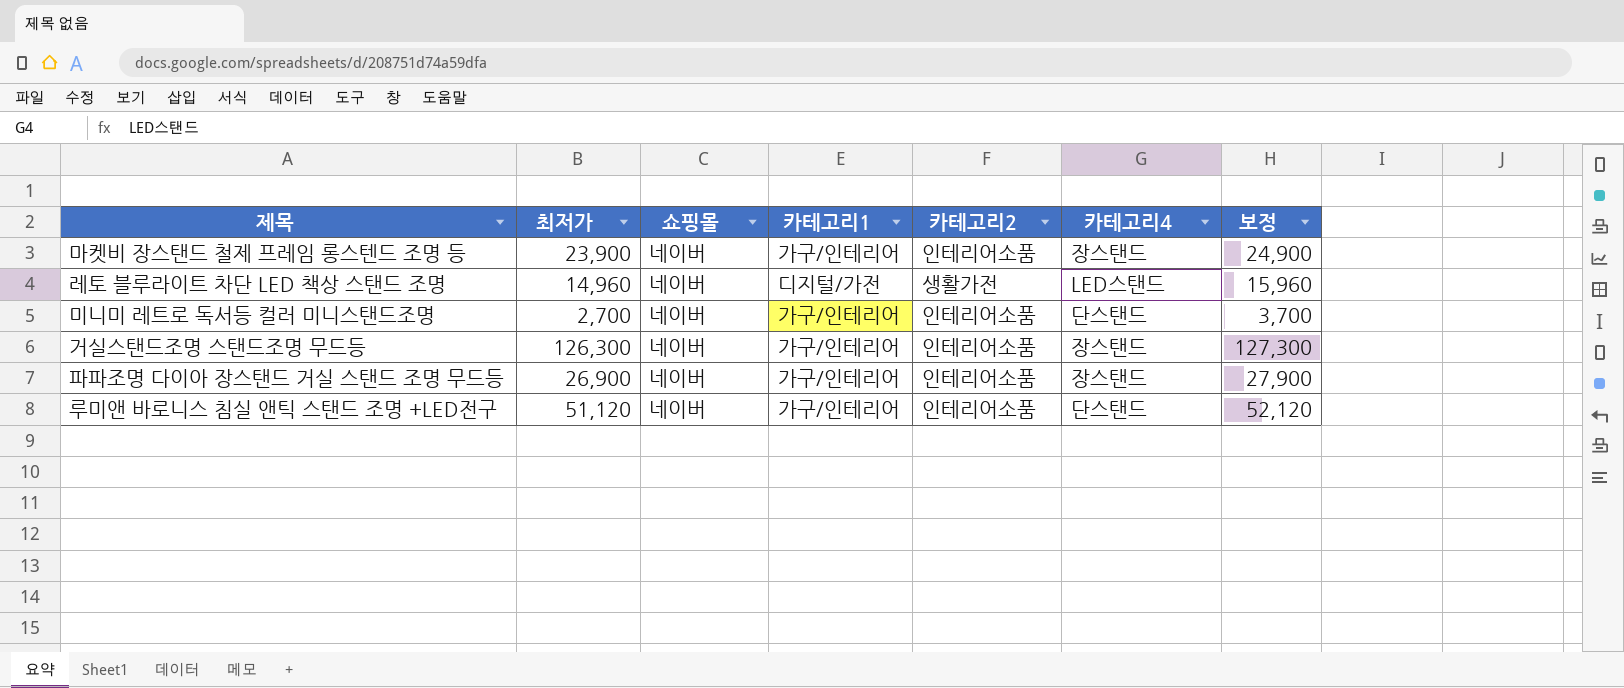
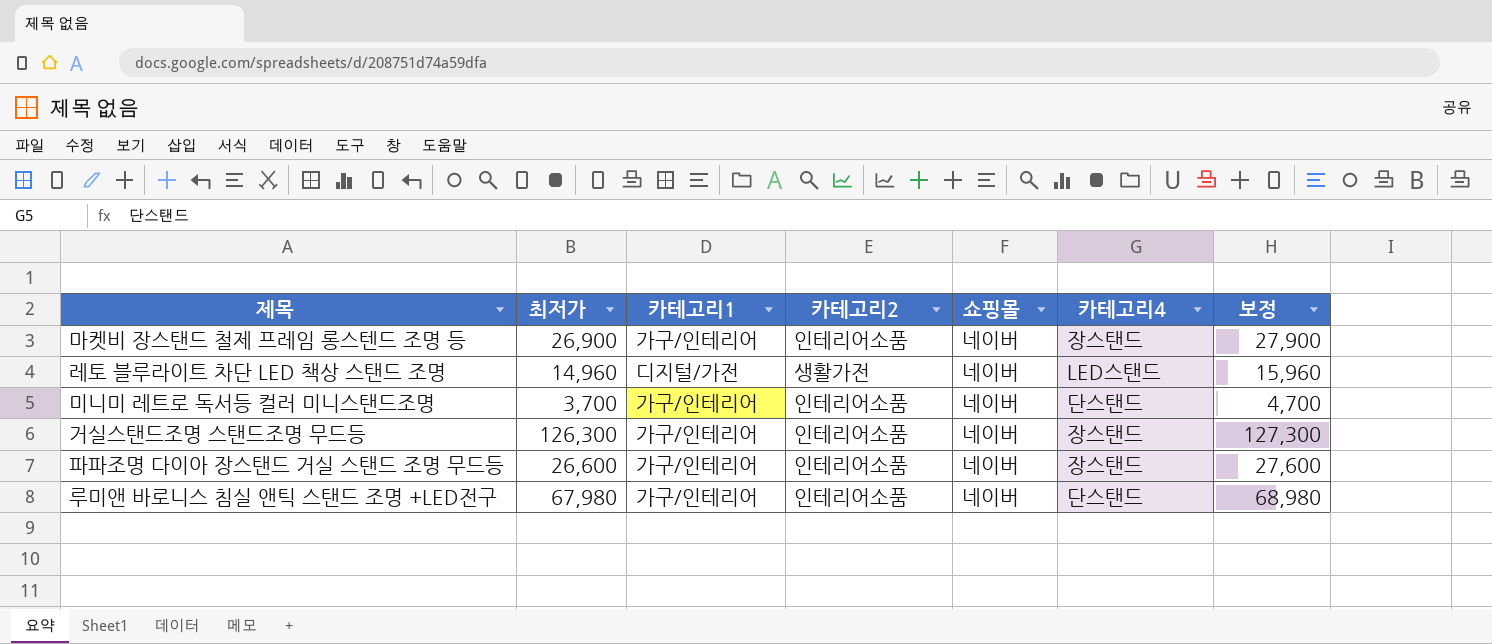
column 쇼핑몰 | position: 3 -> 5
마켓비 장스탠드 철제 프레임 롱스텐드 조명 등 | 최저가: 23,900 -> 26,900
마켓비 장스탠드 철제 프레임 롱스텐드 조명 등 | 보정: 24,900 -> 27,900
미니미 레트로 독서등 컬러 미니스탠드조명 | 최저가: 2,700 -> 3,700
미니미 레트로 독서등 컬러 미니스탠드조명 | 보정: 3,700 -> 4,700
파파조명 다이아 장스탠드 거실 스탠드 조명 무드등 | 최저가: 26,900 -> 26,600
파파조명 다이아 장스탠드 거실 스탠드 조명 무드등 | 보정: 27,900 -> 27,600
루미앤 바로니스 침실 앤틱 스탠드 조명 +LED전구 | 최저가: 51,120 -> 67,980
루미앤 바로니스 침실 앤틱 스탠드 조명 +LED전구 | 보정: 52,120 -> 68,980

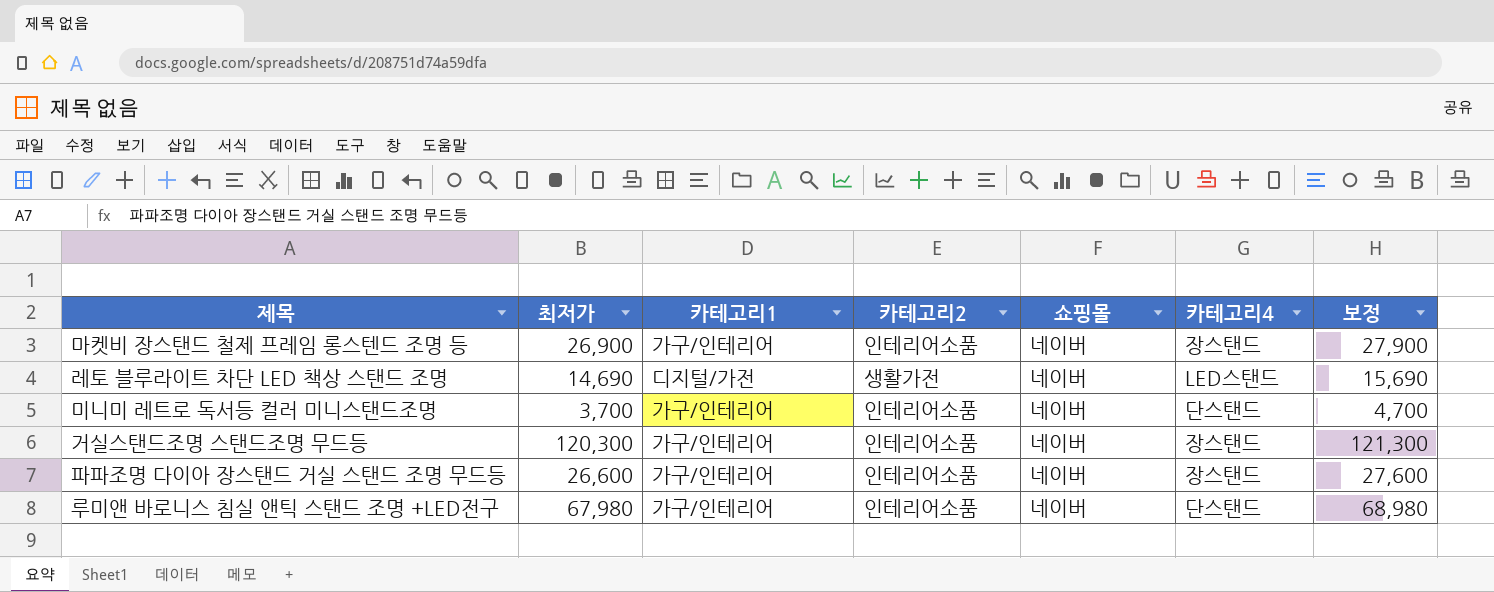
레토 블루라이트 차단 LED 책상 스탠드 조명 | 최저가: 14,960 -> 14,690
레토 블루라이트 차단 LED 책상 스탠드 조명 | 보정: 15,960 -> 15,690
거실스탠드조명 스탠드조명 무드등 | 최저가: 126,300 -> 120,300
거실스탠드조명 스탠드조명 무드등 | 보정: 127,300 -> 121,300

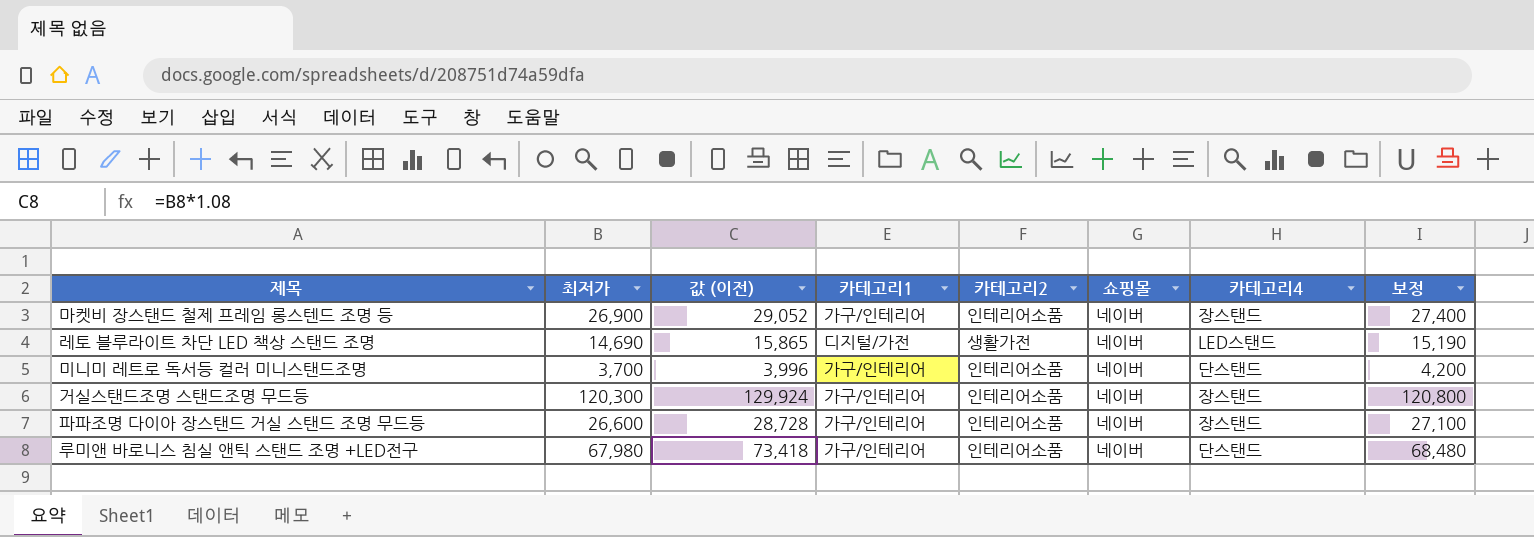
column 값 (이전) | formula: none -> [최저가] * 1.08
column 보정 | formula: [최저가] + 1000 -> [최저가] + 500

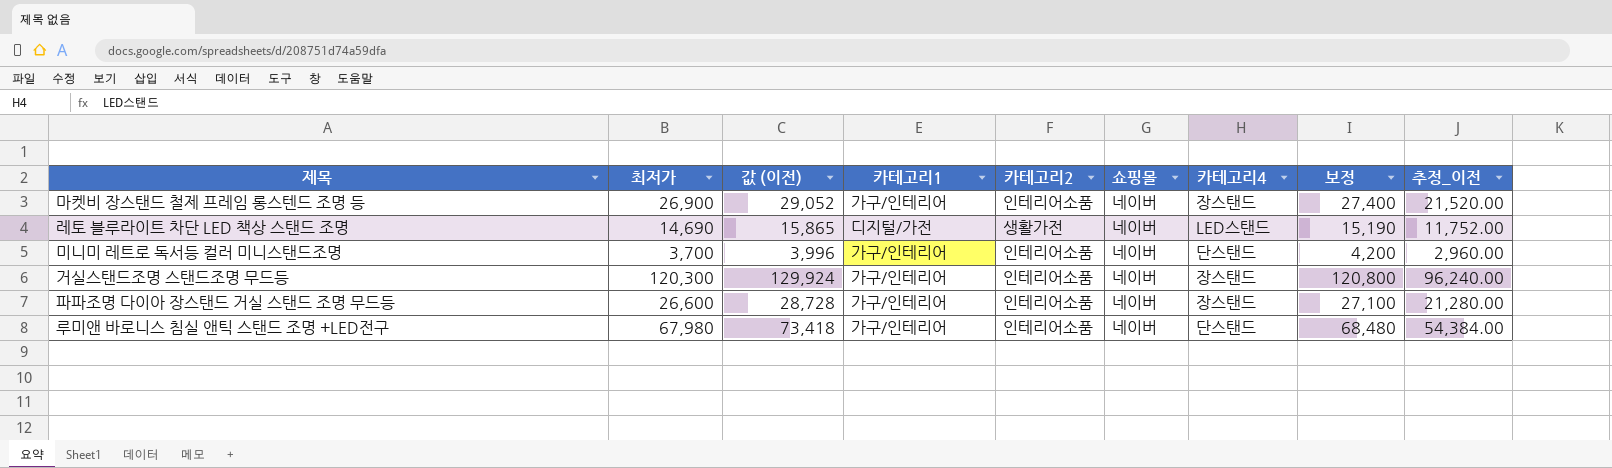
column 추정_이전 | formula: none -> [최저가] * 0.8

